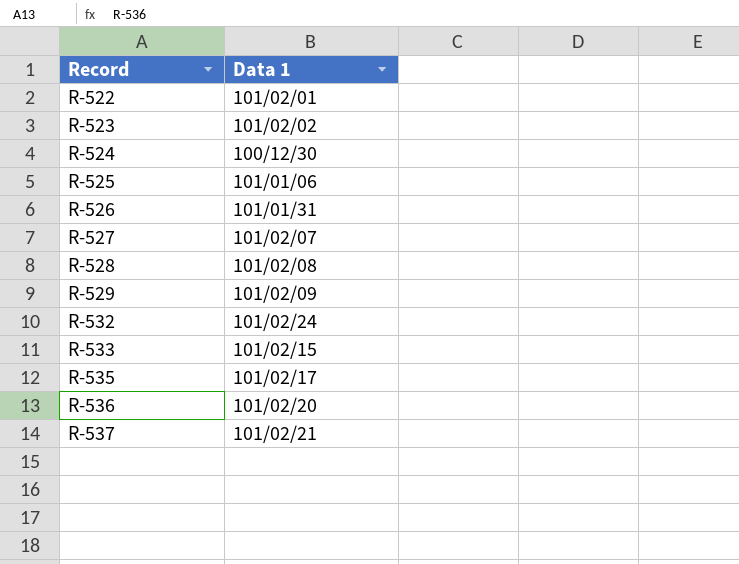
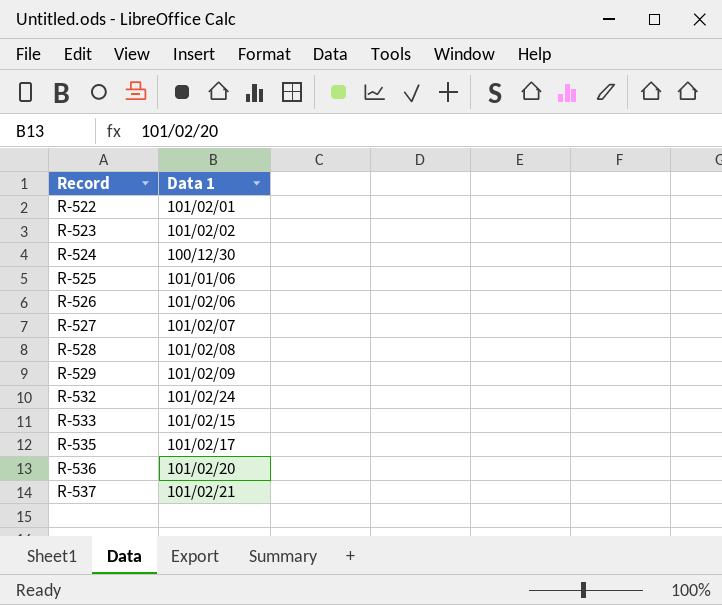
R-526 | Data 1: 101/01/31 -> 101/02/06

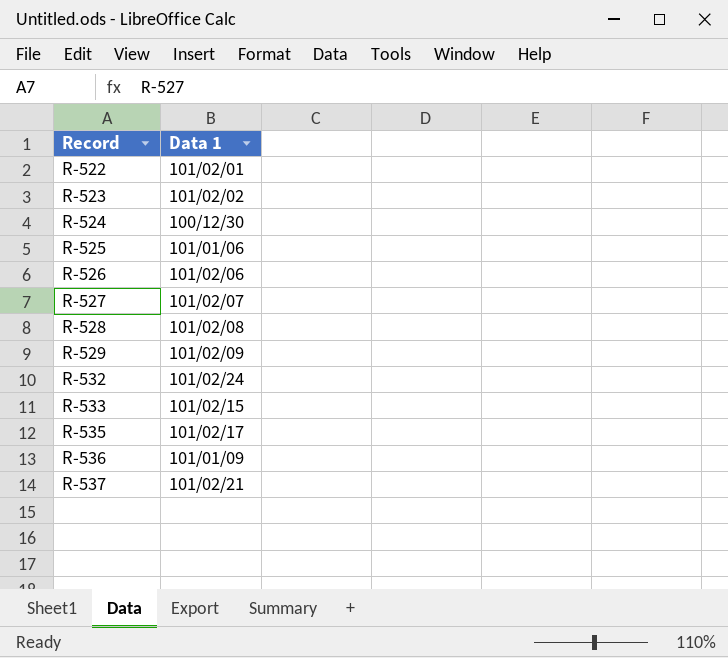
R-536 | Data 1: 101/02/20 -> 101/01/09

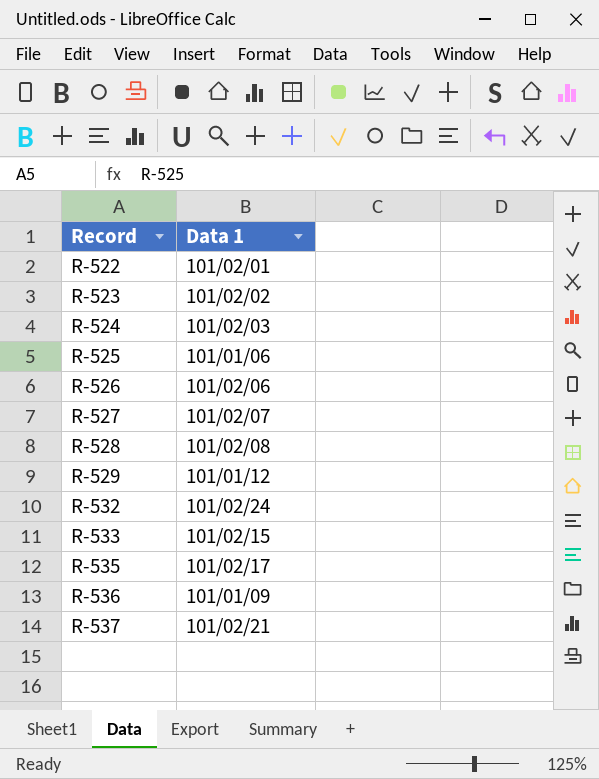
R-524 | Data 1: 100/12/30 -> 101/02/03
R-529 | Data 1: 101/02/09 -> 101/01/12

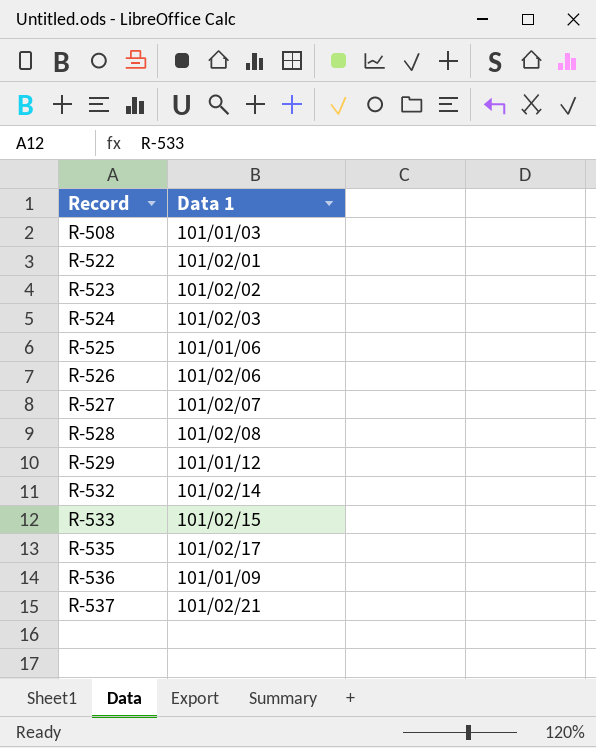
row R-508: none -> 101/01/03
R-532 | Data 1: 101/02/24 -> 101/02/14

